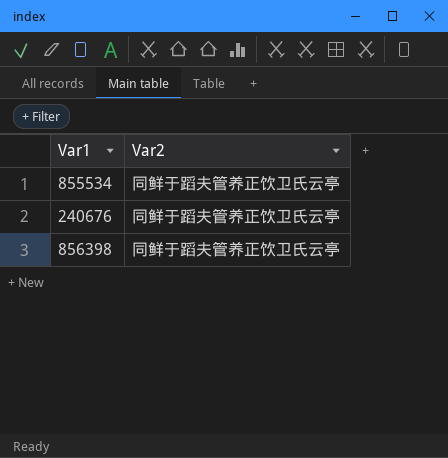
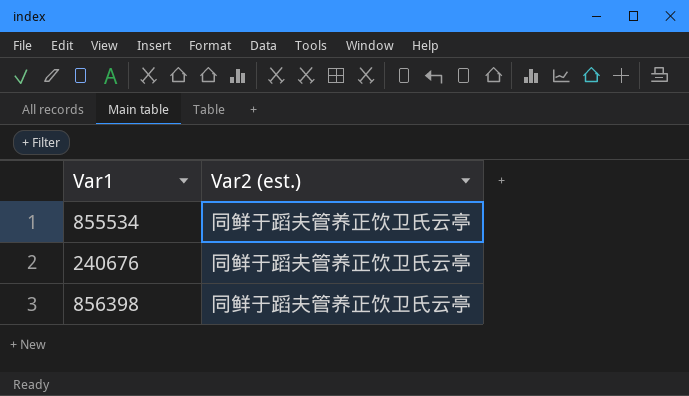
column name: Var2 -> Var2 (est.)

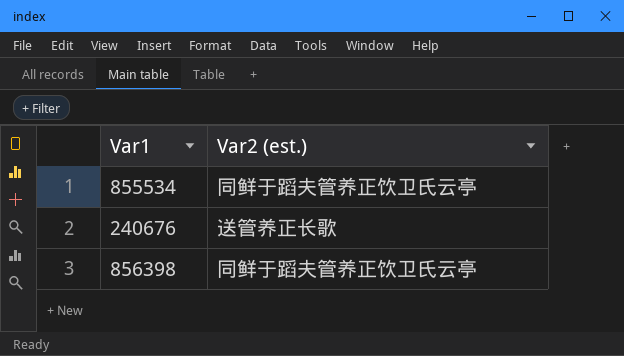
240676 | Var2 (est.): 同鲜于蹈夫管养正饮卫氏云亭 -> 送管养正长歌

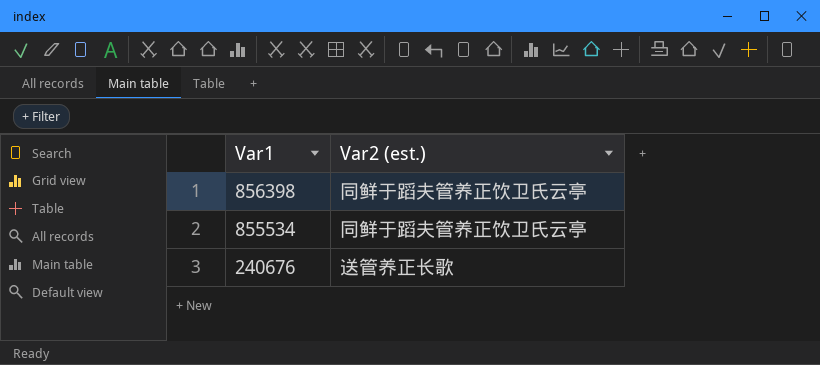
row order: none -> Var1 descending

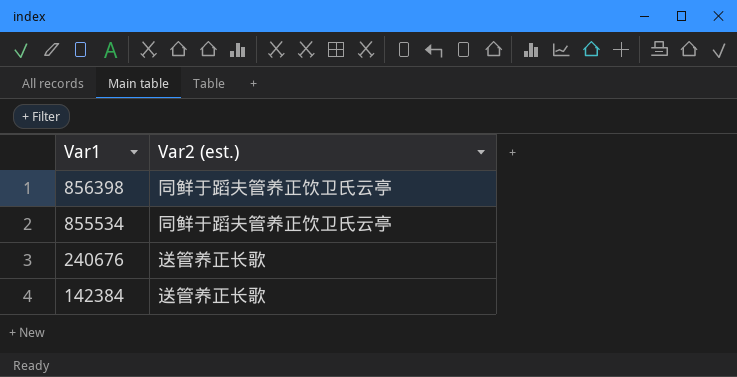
row 142384: none -> 送管养正长歌

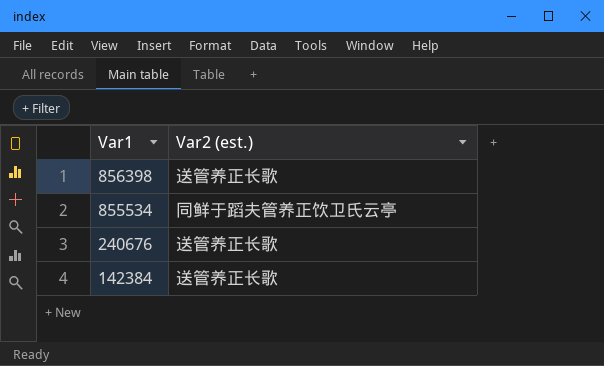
856398 | Var2 (est.): 同鲜于蹈夫管养正饮卫氏云亭 -> 送管养正长歌

